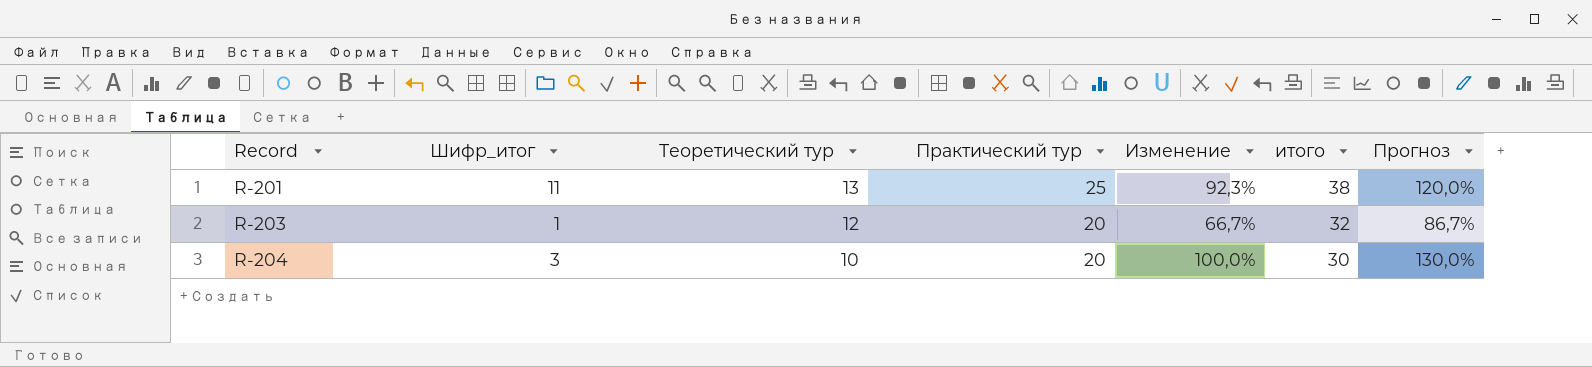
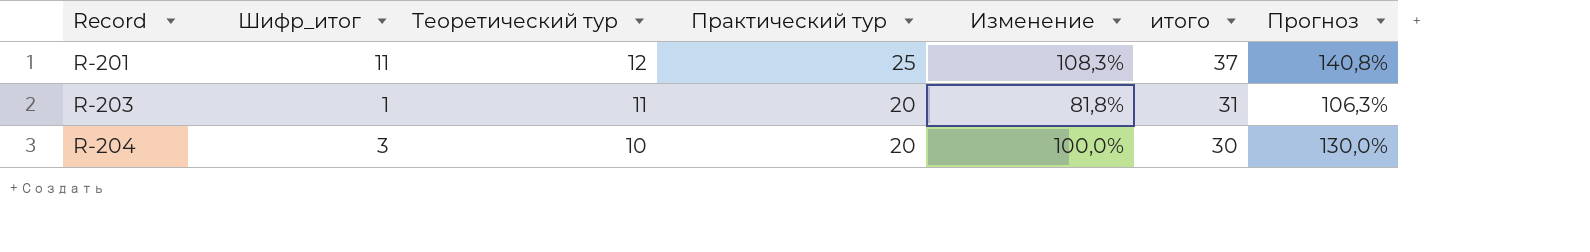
R-201 | Теоретический тур: 13 -> 12
R-201 | Изменение: 92,3% -> 108,3%
R-201 | итого: 38 -> 37
R-201 | Прогноз: 120,0% -> 140,8%
R-203 | Теоретический тур: 12 -> 11
R-203 | Изменение: 66,7% -> 81,8%
R-203 | итого: 32 -> 31
R-203 | Прогноз: 86,7% -> 106,3%

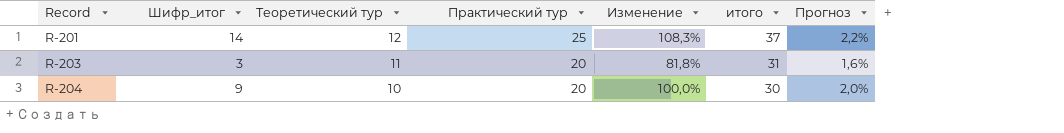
column Прогноз | formula: [Изменение] * 1,3 -> [Изменение] * 0,02
R-201 | Шифр_итог: 11 -> 14
R-203 | Шифр_итог: 1 -> 3
R-204 | Шифр_итог: 3 -> 9

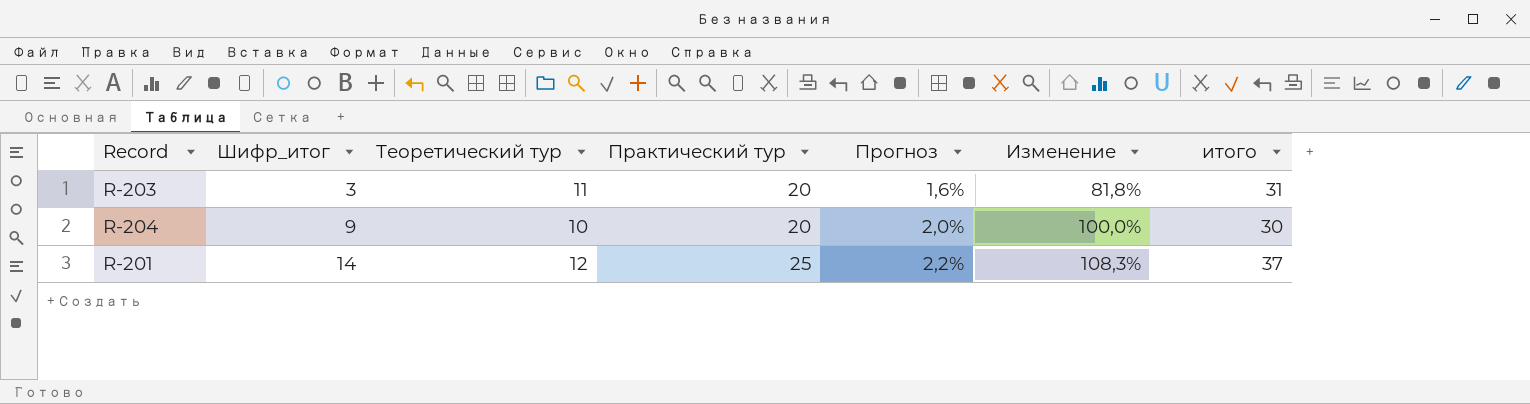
row order: Record ascending -> Шифр_итог ascending
column Прогноз | position: 7 -> 5

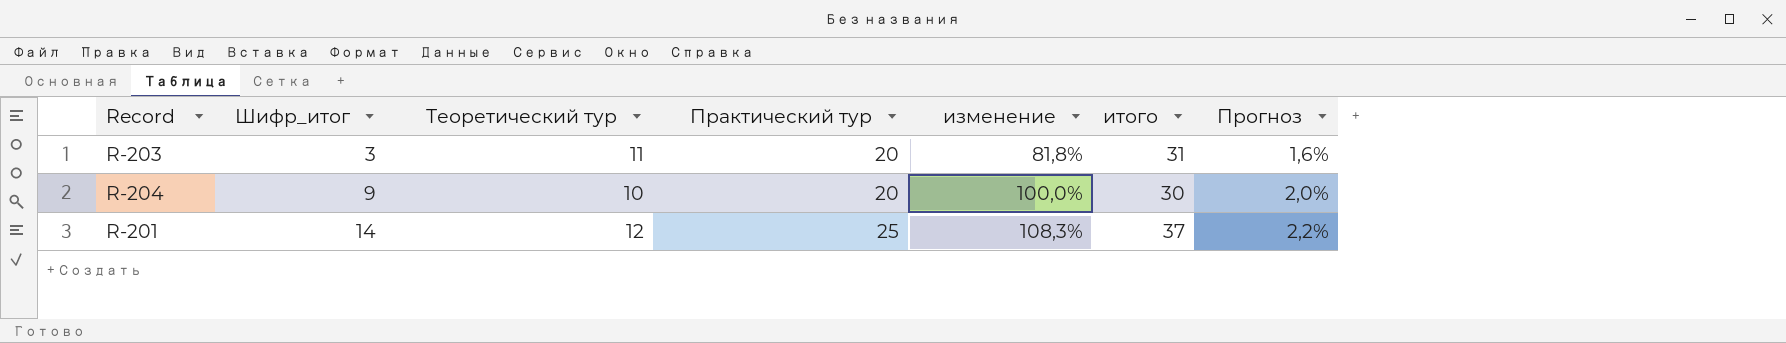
column name: Изменение -> изменение
column Прогноз | position: 5 -> 7

